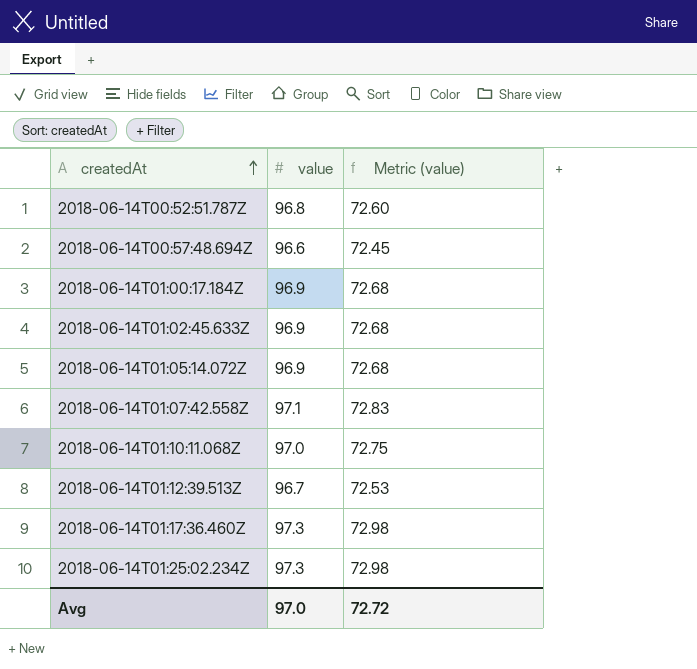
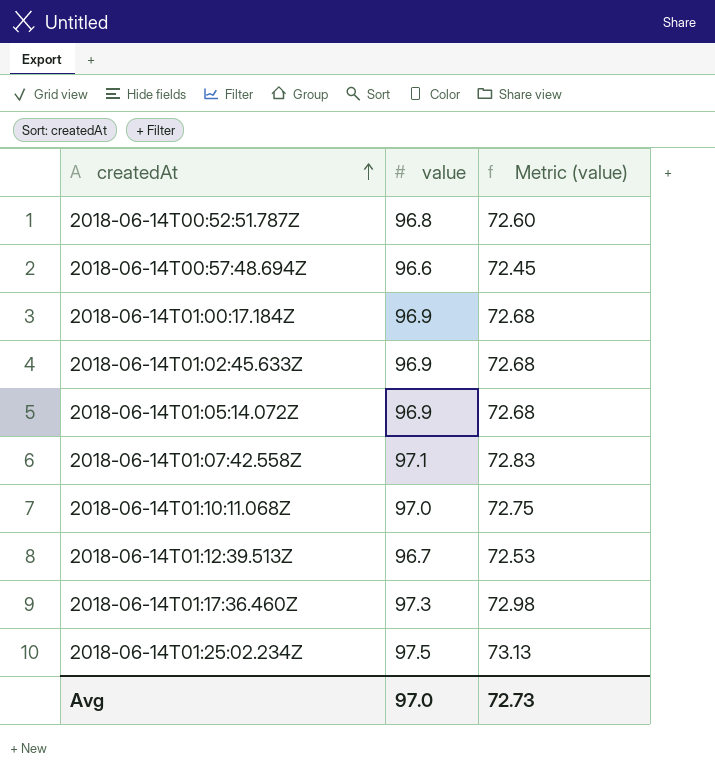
2018-06-14T01:25:02.234Z | value: 97.3 -> 97.5
2018-06-14T01:25:02.234Z | Metric (value): 72.98 -> 73.13
Avg | Metric (value): 72.72 -> 72.73

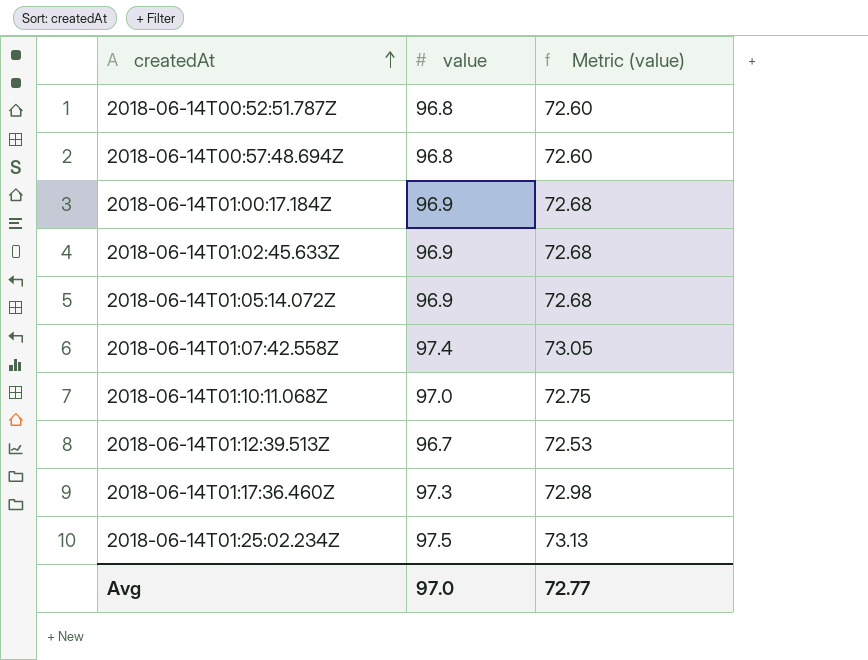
2018-06-14T00:57:48.694Z | value: 96.6 -> 96.8
2018-06-14T00:57:48.694Z | Metric (value): 72.45 -> 72.60
2018-06-14T01:07:42.558Z | value: 97.1 -> 97.4
2018-06-14T01:07:42.558Z | Metric (value): 72.83 -> 73.05
Avg | Metric (value): 72.73 -> 72.77

